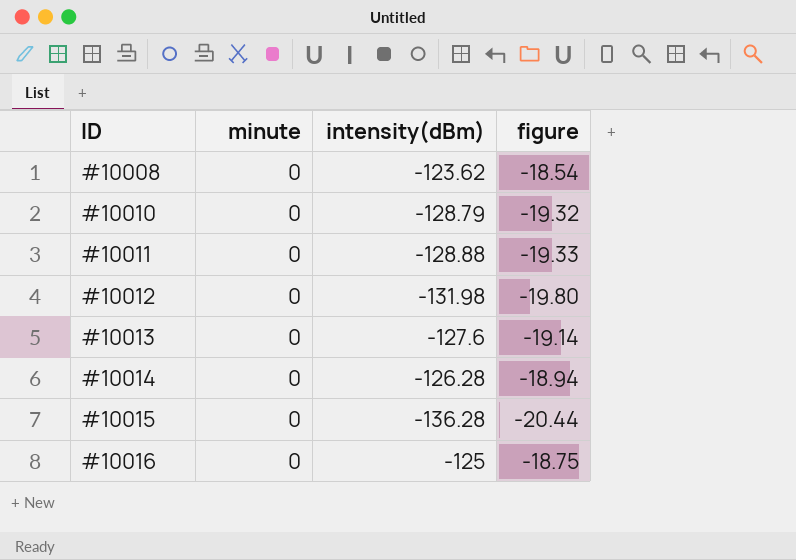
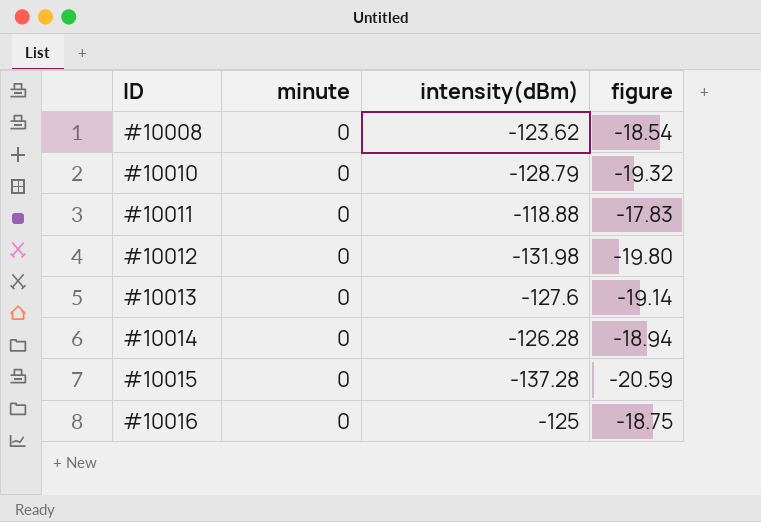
#10011 | intensity(dBm): -128.88 -> -118.88
#10011 | figure: -19.33 -> -17.83
#10015 | intensity(dBm): -136.28 -> -137.28
#10015 | figure: -20.44 -> -20.59

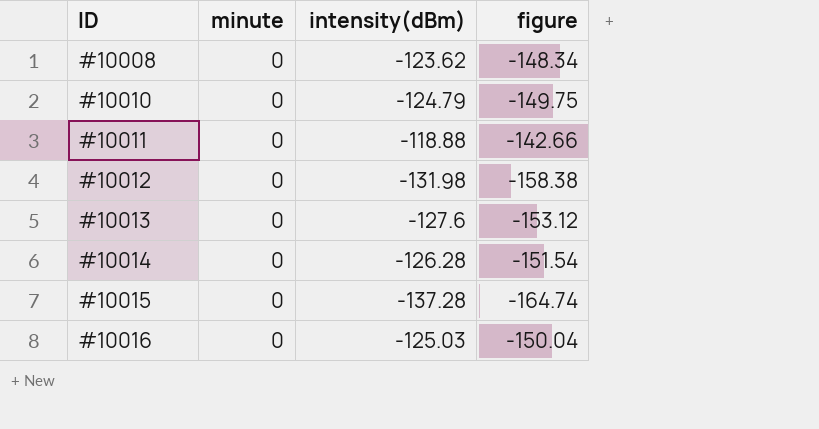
column figure | formula: [intensity(dBm)] * 0.15 -> [intensity(dBm)] * 1.2
#10010 | intensity(dBm): -128.79 -> -124.79
#10016 | intensity(dBm): -125 -> -125.03

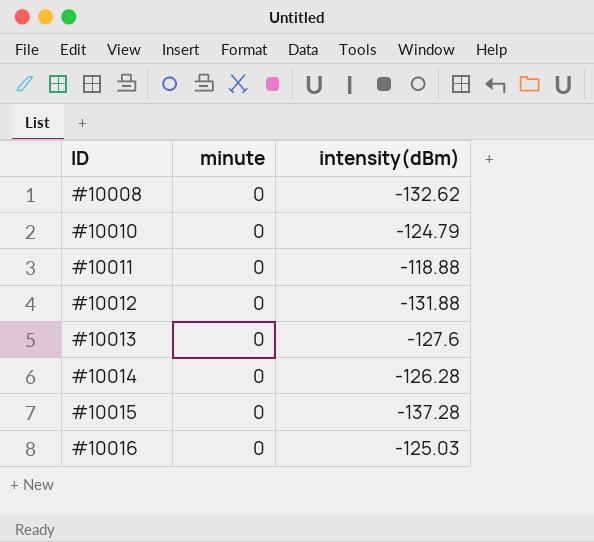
column figure | formula: [intensity(dBm)] * 1.2 -> none
#10008 | intensity(dBm): -123.62 -> -132.62
#10012 | intensity(dBm): -131.98 -> -131.88

